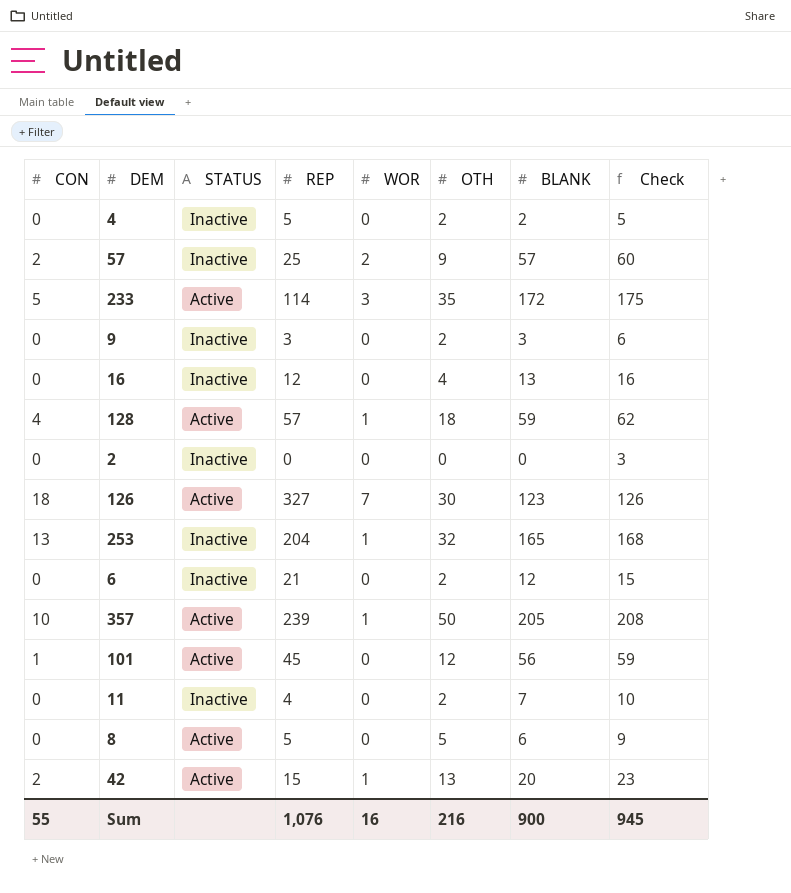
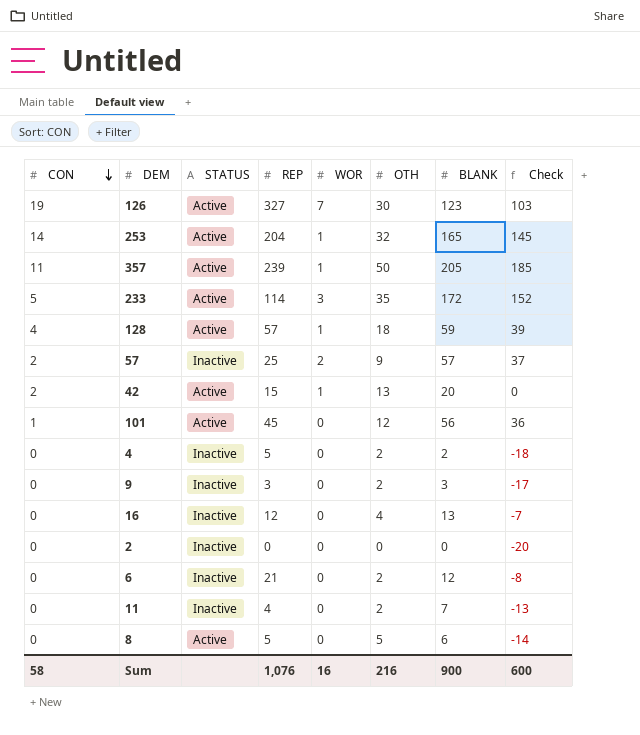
row order: none -> CON descending
column Check | formula: [BLANK] + 3 -> [BLANK] - 20
126 | CON: 18 -> 19
253 | CON: 13 -> 14
253 | STATUS: Inactive -> Active
357 | CON: 10 -> 11
Sum | CON: 55 -> 58
Sum | Check: 945 -> 600

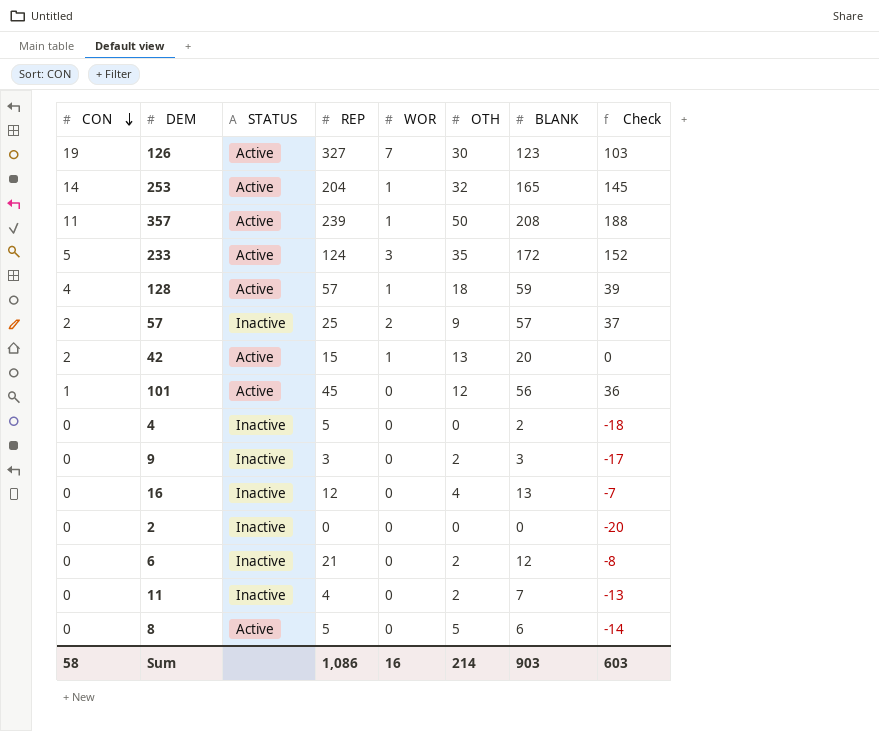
357 | BLANK: 205 -> 208
357 | Check: 185 -> 188
233 | REP: 114 -> 124
4 | OTH: 2 -> 0
Sum | REP: 1,076 -> 1,086
Sum | OTH: 216 -> 214
Sum | BLANK: 900 -> 903
Sum | Check: 600 -> 603

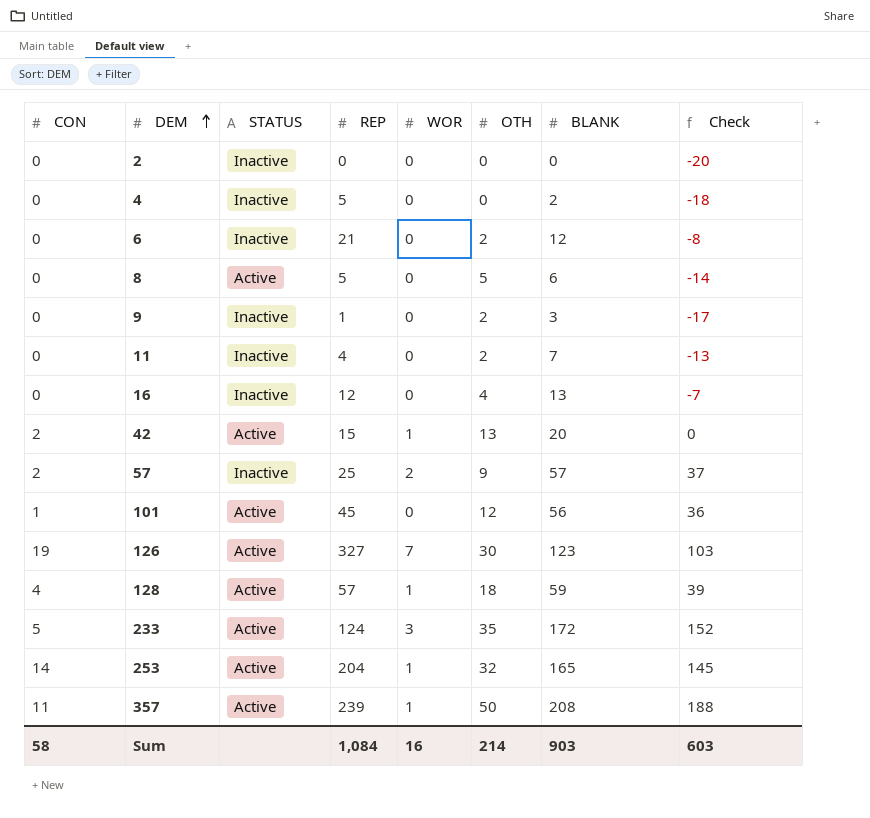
row order: CON descending -> DEM ascending
9 | REP: 3 -> 1
Sum | REP: 1,086 -> 1,084

